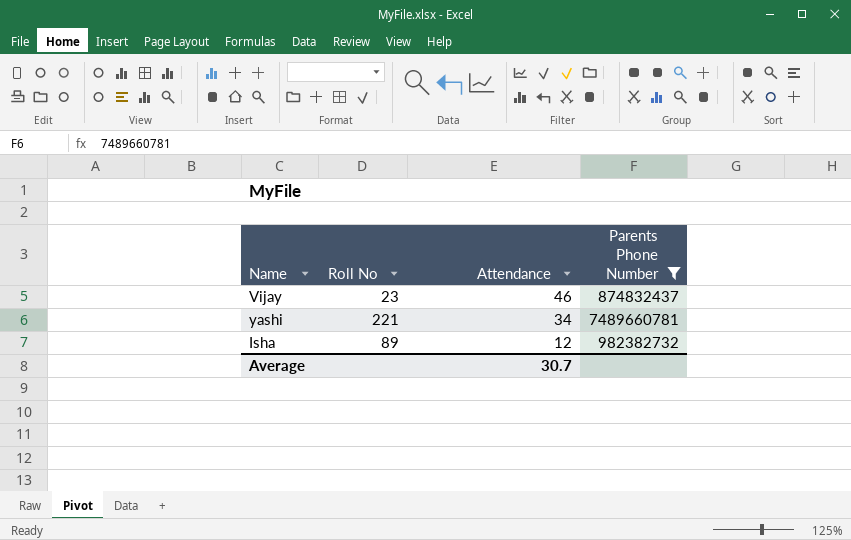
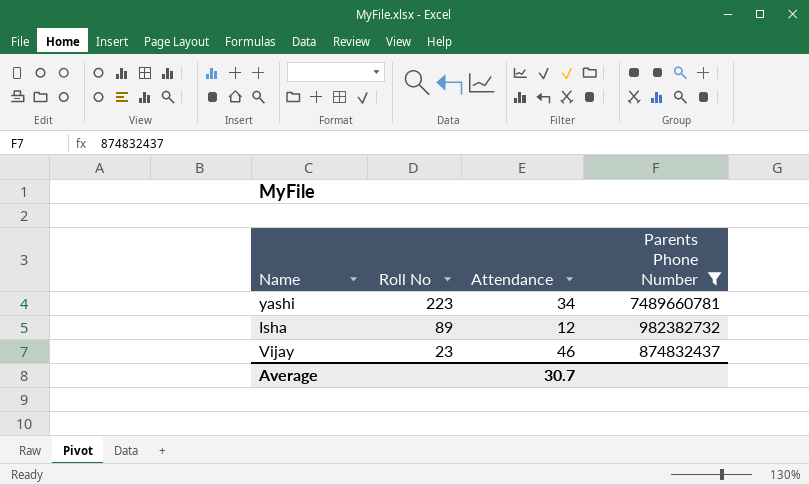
row order: Attendance descending -> Roll No descending
yashi | Roll No: 221 -> 223

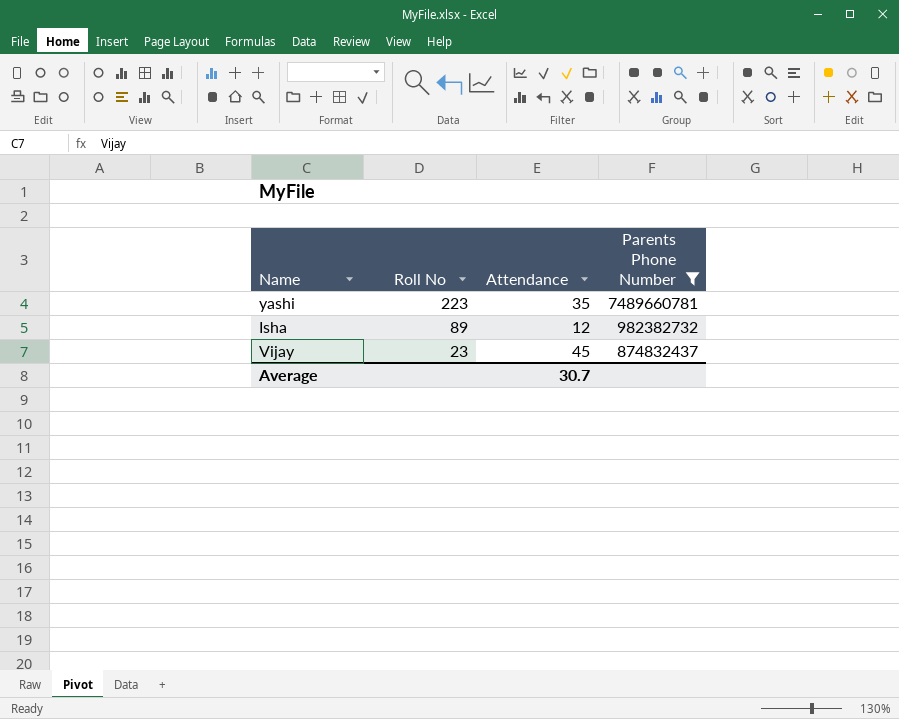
yashi | Attendance: 34 -> 35
Vijay | Attendance: 46 -> 45

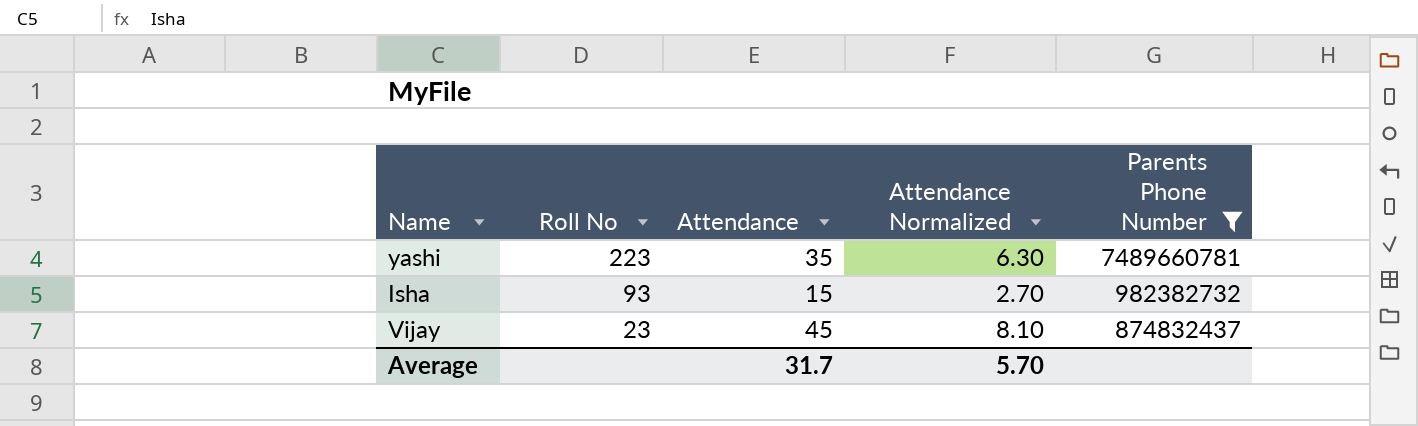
column Attendance Normalized | formula: none -> [Attendance] * 0.18
Isha | Roll No: 89 -> 93
Isha | Attendance: 12 -> 15
Average | Attendance: 30.7 -> 31.7

